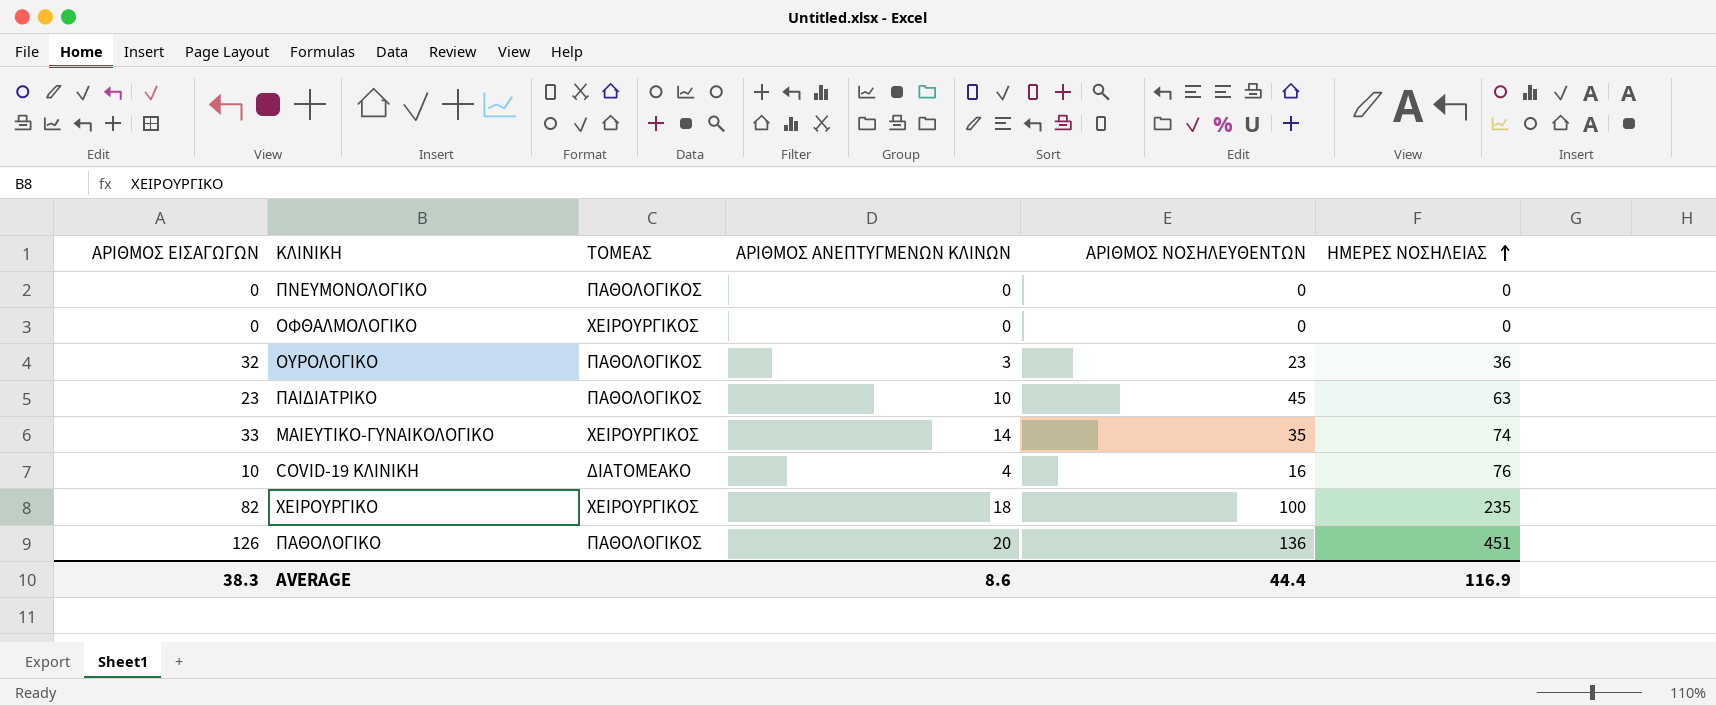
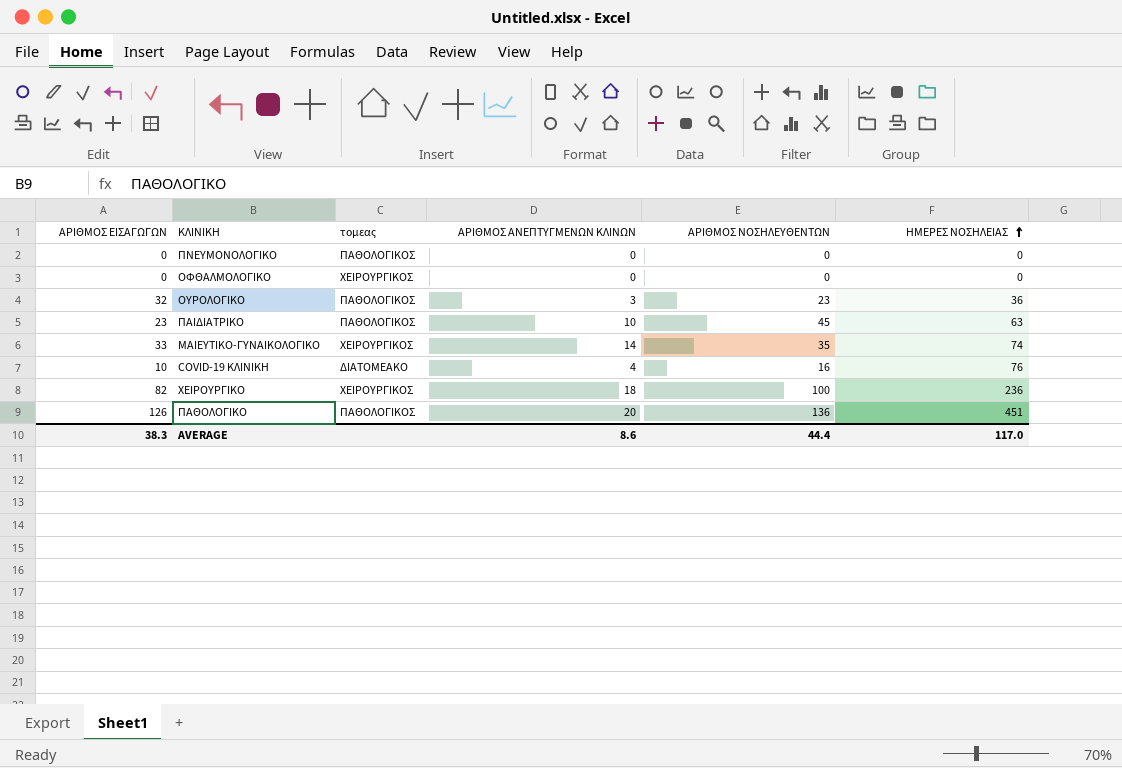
column name: ΤΟΜΕΑΣ -> τομεας
ΧΕΙΡΟΥΡΓΙΚΟ | ΗΜΕΡΕΣ ΝΟΣΗΛΕΙΑΣ: 235 -> 236
AVERAGE | ΗΜΕΡΕΣ ΝΟΣΗΛΕΙΑΣ: 116.9 -> 117.0

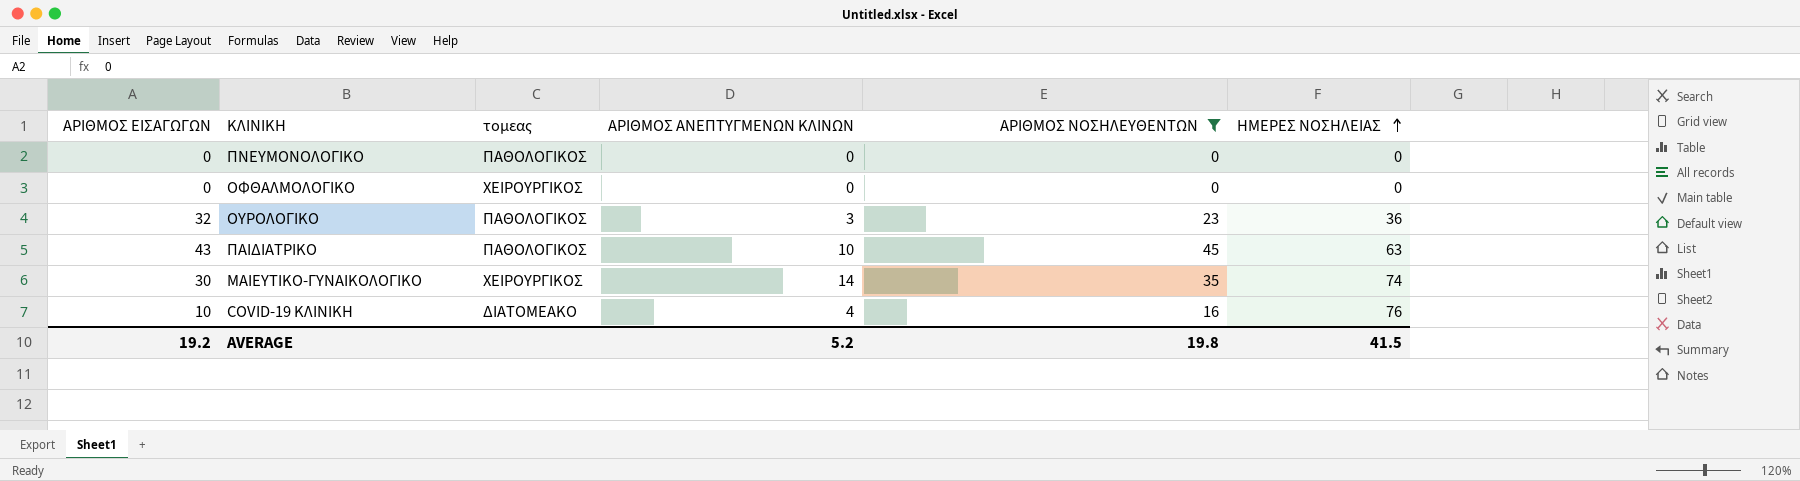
filter: none -> ΑΡΙΘΜΟΣ ΝΟΣΗΛΕΥΘΕΝΤΩΝ <= 45
ΠΑΙΔΙΑΤΡΙΚΟ | ΑΡΙΘΜΟΣ ΕΙΣΑΓΩΓΩΝ: 23 -> 43
ΜΑΙΕΥΤΙΚΟ-ΓΥΝΑΙΚΟΛΟΓΙΚΟ | ΑΡΙΘΜΟΣ ΕΙΣΑΓΩΓΩΝ: 33 -> 30
AVERAGE | ΑΡΙΘΜΟΣ ΕΙΣΑΓΩΓΩΝ: 38.3 -> 19.2
AVERAGE | ΑΡΙΘΜΟΣ ΑΝΕΠΤΥΓΜΕΝΩΝ ΚΛΙΝΩΝ: 8.6 -> 5.2
AVERAGE | ΑΡΙΘΜΟΣ ΝΟΣΗΛΕΥΘΕΝΤΩΝ: 44.4 -> 19.8
AVERAGE | ΗΜΕΡΕΣ ΝΟΣΗΛΕΙΑΣ: 117.0 -> 41.5

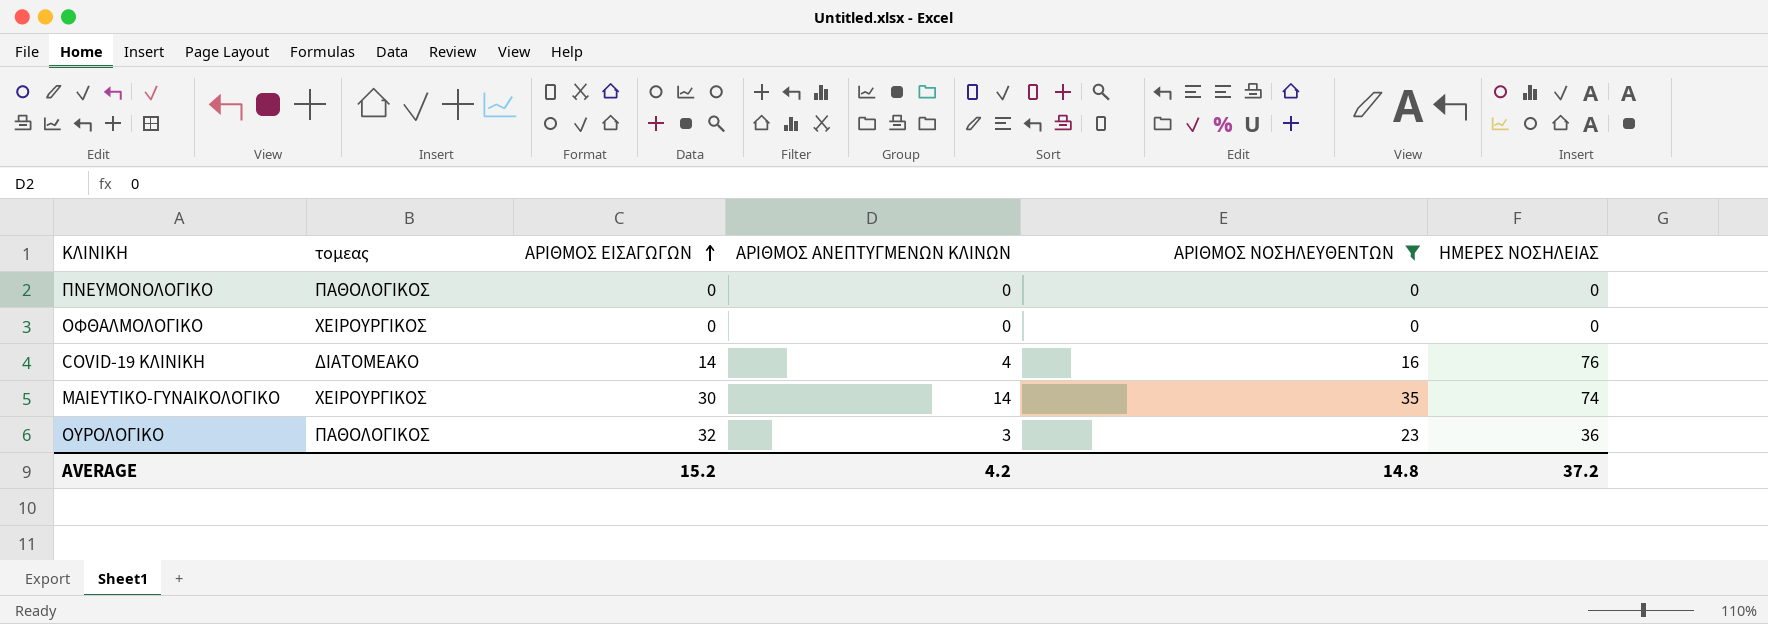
row order: ΗΜΕΡΕΣ ΝΟΣΗΛΕΙΑΣ ascending -> ΑΡΙΘΜΟΣ ΕΙΣΑΓΩΓΩΝ ascending
column ΑΡΙΘΜΟΣ ΕΙΣΑΓΩΓΩΝ | position: 1 -> 3
row ΠΑΙΔΙΑΤΡΙΚΟ: 43 | ΠΑΘΟΛΟΓΙΚΟΣ | 10 | 45 | 63 -> none
COVID-19 ΚΛΙΝΙΚΗ | ΑΡΙΘΜΟΣ ΕΙΣΑΓΩΓΩΝ: 10 -> 14
AVERAGE | ΑΡΙΘΜΟΣ ΕΙΣΑΓΩΓΩΝ: 19.2 -> 15.2
AVERAGE | ΑΡΙΘΜΟΣ ΑΝΕΠΤΥΓΜΕΝΩΝ ΚΛΙΝΩΝ: 5.2 -> 4.2
AVERAGE | ΑΡΙΘΜΟΣ ΝΟΣΗΛΕΥΘΕΝΤΩΝ: 19.8 -> 14.8
AVERAGE | ΗΜΕΡΕΣ ΝΟΣΗΛΕΙΑΣ: 41.5 -> 37.2

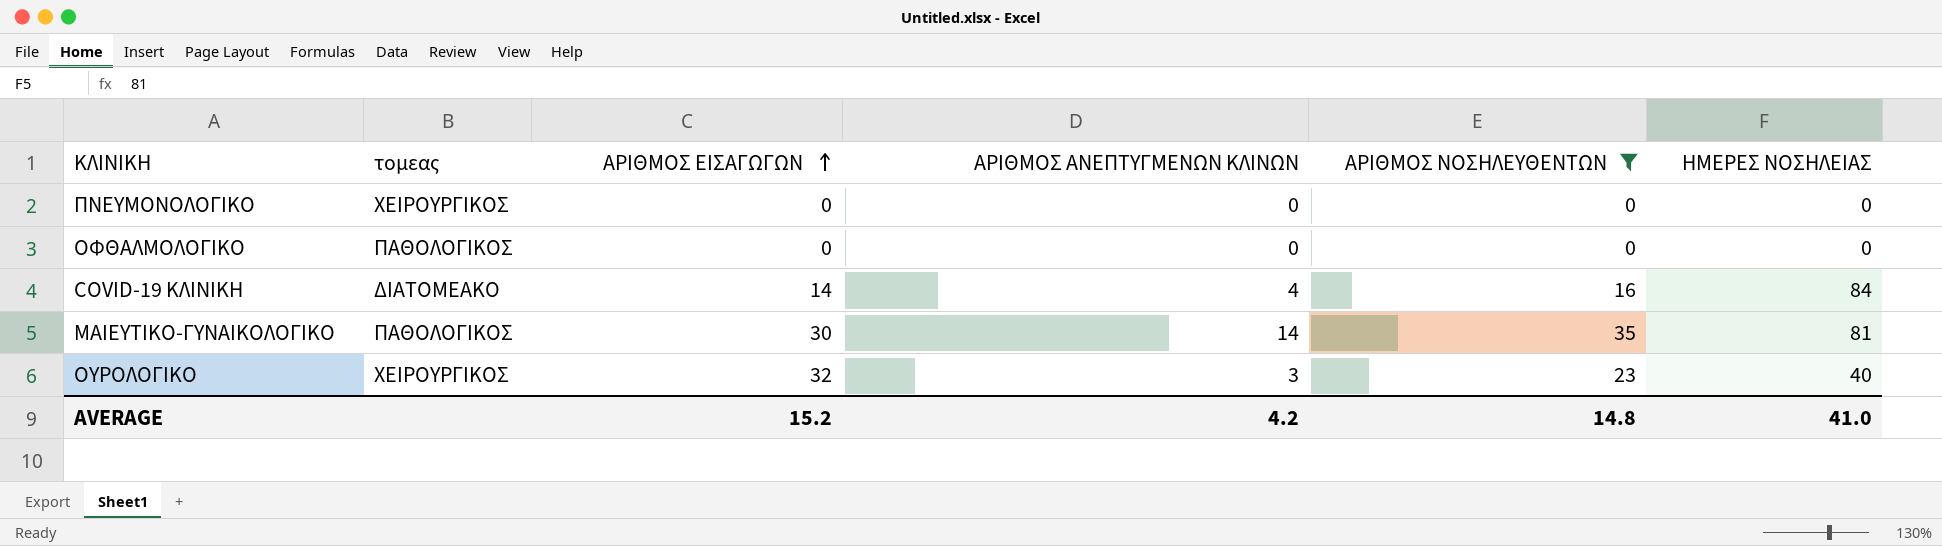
ΠΝΕΥΜΟΝΟΛΟΓΙΚΟ | τομεας: ΠΑΘΟΛΟΓΙΚΟΣ -> ΧΕΙΡΟΥΡΓΙΚΟΣ
ΟΦΘΑΛΜΟΛΟΓΙΚΟ | τομεας: ΧΕΙΡΟΥΡΓΙΚΟΣ -> ΠΑΘΟΛΟΓΙΚΟΣ
COVID-19 ΚΛΙΝΙΚΗ | ΗΜΕΡΕΣ ΝΟΣΗΛΕΙΑΣ: 76 -> 84
ΜΑΙΕΥΤΙΚΟ-ΓΥΝΑΙΚΟΛΟΓΙΚΟ | τομεας: ΧΕΙΡΟΥΡΓΙΚΟΣ -> ΠΑΘΟΛΟΓΙΚΟΣ
ΜΑΙΕΥΤΙΚΟ-ΓΥΝΑΙΚΟΛΟΓΙΚΟ | ΗΜΕΡΕΣ ΝΟΣΗΛΕΙΑΣ: 74 -> 81
ΟΥΡΟΛΟΓΙΚΟ | τομεας: ΠΑΘΟΛΟΓΙΚΟΣ -> ΧΕΙΡΟΥΡΓΙΚΟΣ
ΟΥΡΟΛΟΓΙΚΟ | ΗΜΕΡΕΣ ΝΟΣΗΛΕΙΑΣ: 36 -> 40
AVERAGE | ΗΜΕΡΕΣ ΝΟΣΗΛΕΙΑΣ: 37.2 -> 41.0

